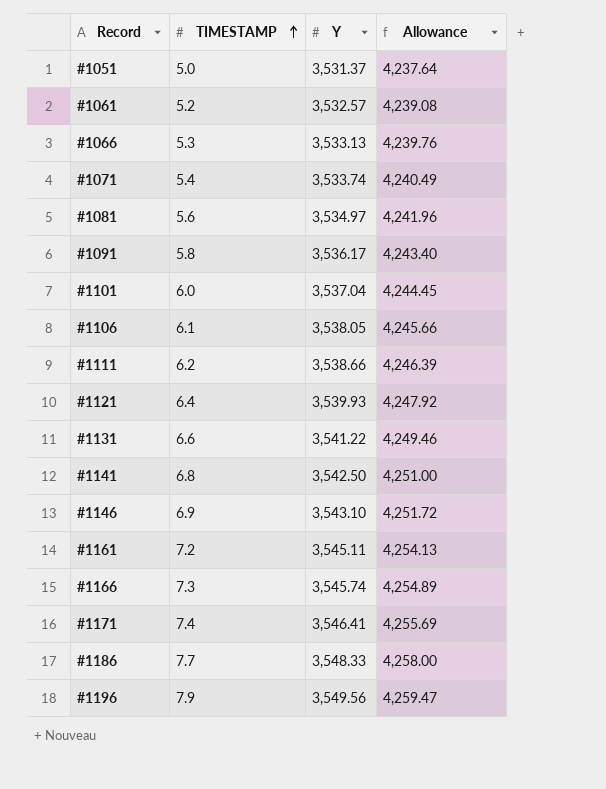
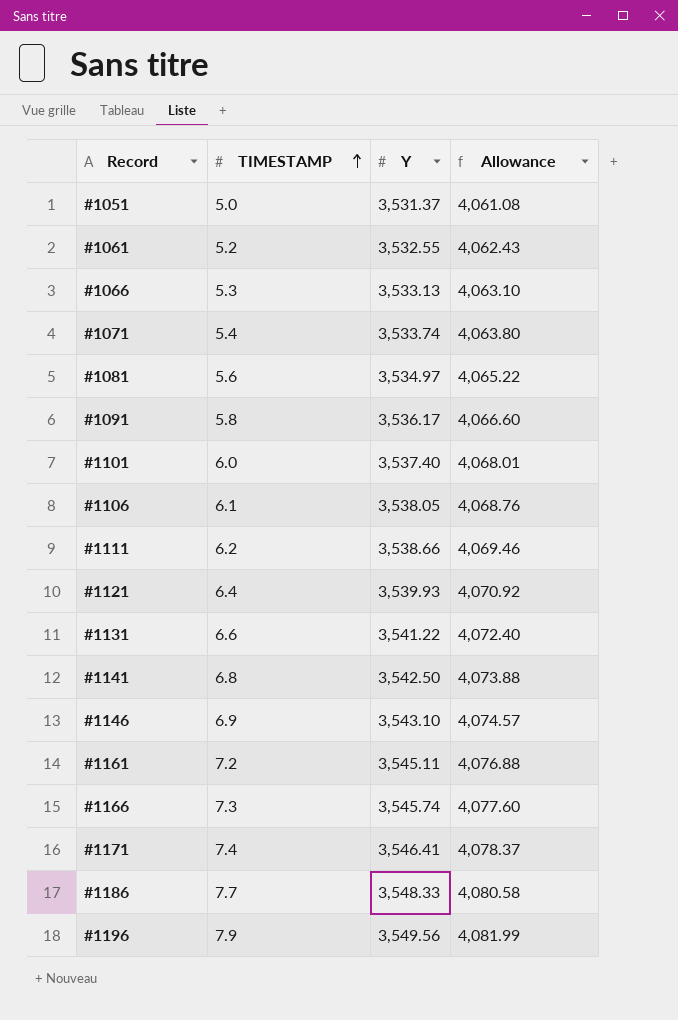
column Allowance | formula: [Y] * 1.2 -> [Y] * 1.15
#1061 | Y: 3,532.57 -> 3,532.55
#1101 | Y: 3,537.04 -> 3,537.40

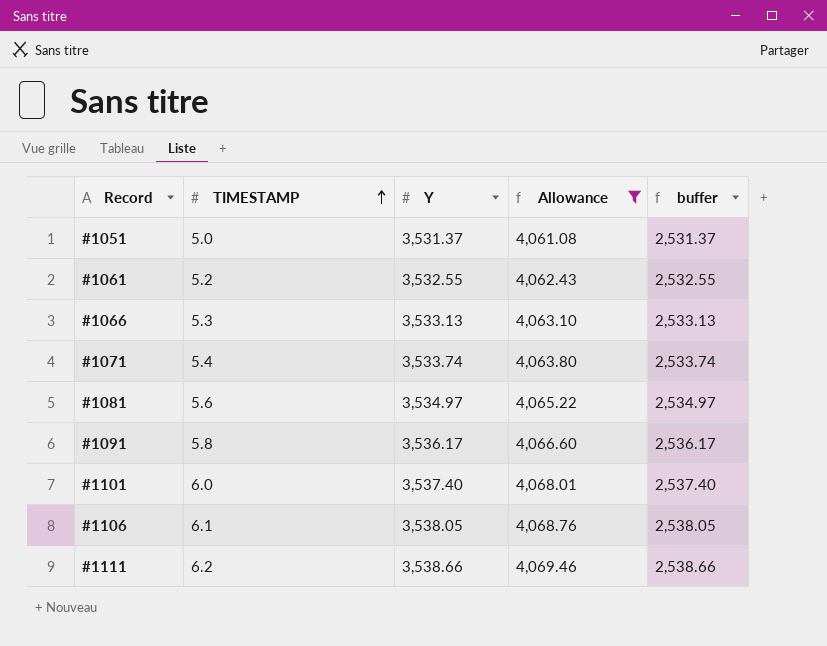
filter: none -> Allowance <= 4,069.46
column buffer | formula: none -> [Y] - 1000

